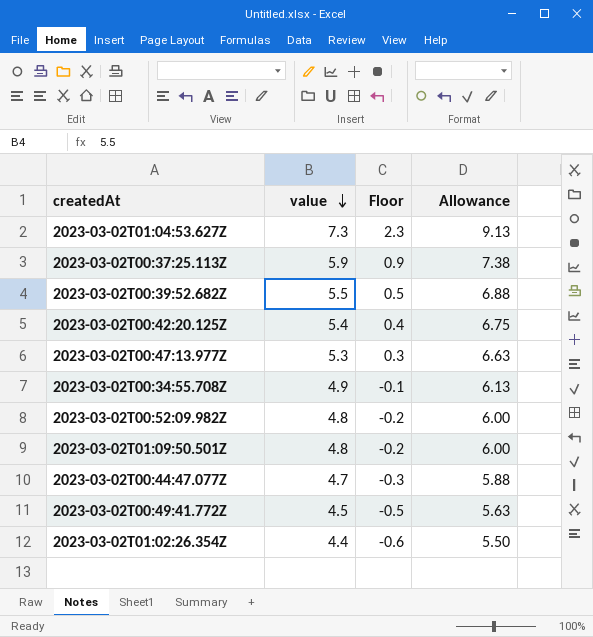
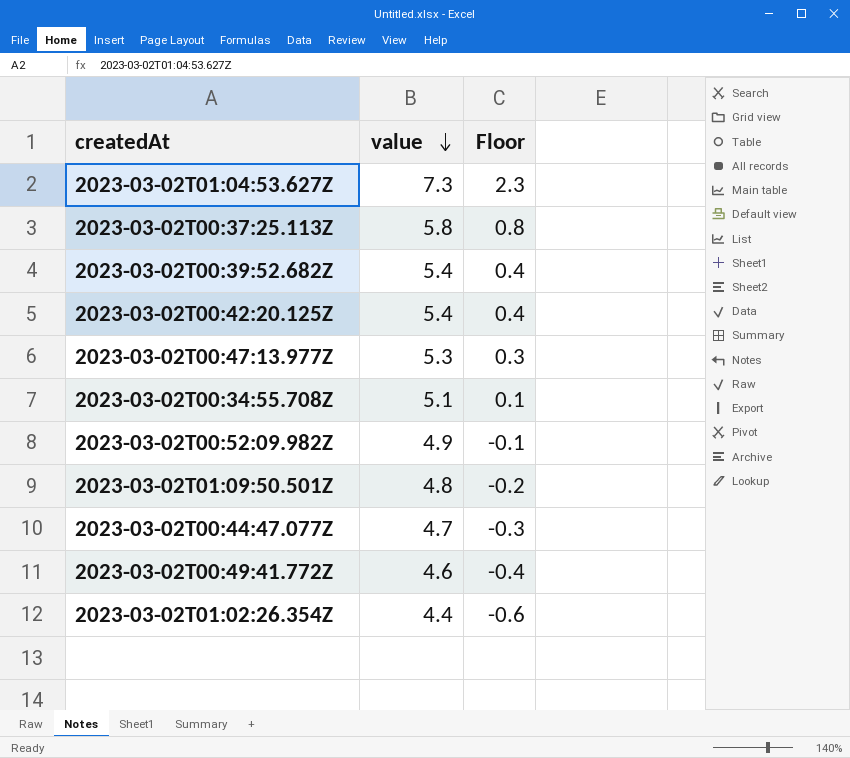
column Allowance | formula: [value] * 1.25 -> none
2023-03-02T00:37:25.113Z | value: 5.9 -> 5.8
2023-03-02T00:37:25.113Z | Floor: 0.9 -> 0.8
2023-03-02T00:39:52.682Z | value: 5.5 -> 5.4
2023-03-02T00:39:52.682Z | Floor: 0.5 -> 0.4
2023-03-02T00:34:55.708Z | value: 4.9 -> 5.1
2023-03-02T00:34:55.708Z | Floor: -0.1 -> 0.1
2023-03-02T00:52:09.982Z | value: 4.8 -> 4.9
2023-03-02T00:52:09.982Z | Floor: -0.2 -> -0.1
2023-03-02T00:49:41.772Z | value: 4.5 -> 4.6
2023-03-02T00:49:41.772Z | Floor: -0.5 -> -0.4

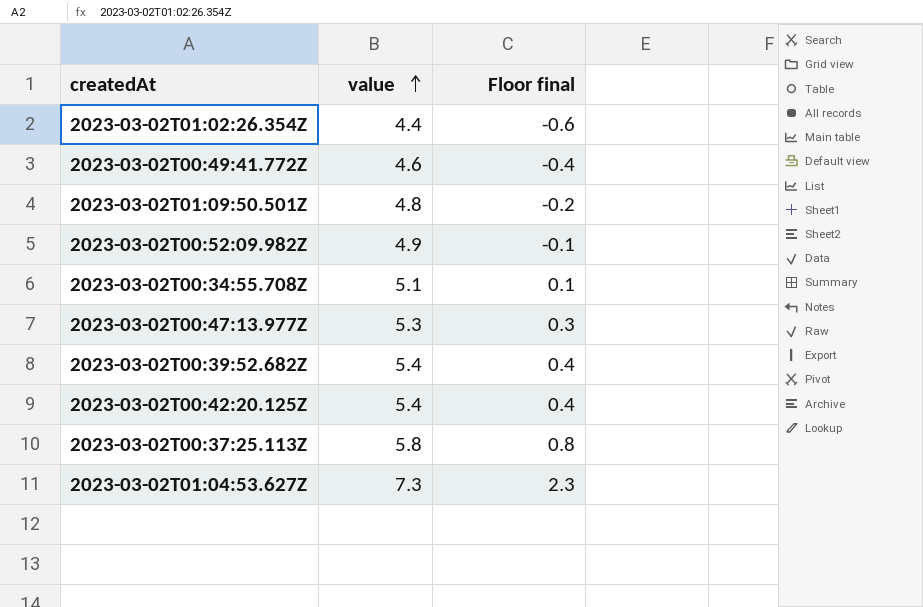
row order: value descending -> value ascending
column name: Floor -> Floor final
row 2023-03-02T00:44:47.077Z: 4.7 | -0.3 -> none

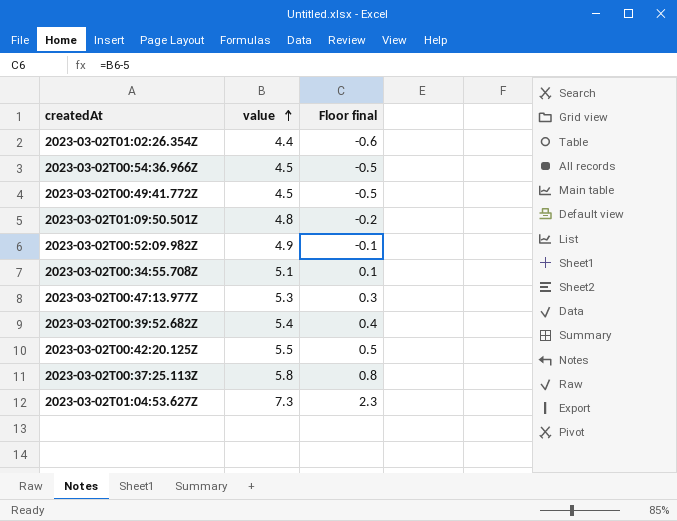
row 2023-03-02T00:54:36.966Z: none -> 4.5 | -0.5
2023-03-02T00:49:41.772Z | value: 4.6 -> 4.5
2023-03-02T00:49:41.772Z | Floor final: -0.4 -> -0.5
2023-03-02T00:42:20.125Z | value: 5.4 -> 5.5
2023-03-02T00:42:20.125Z | Floor final: 0.4 -> 0.5

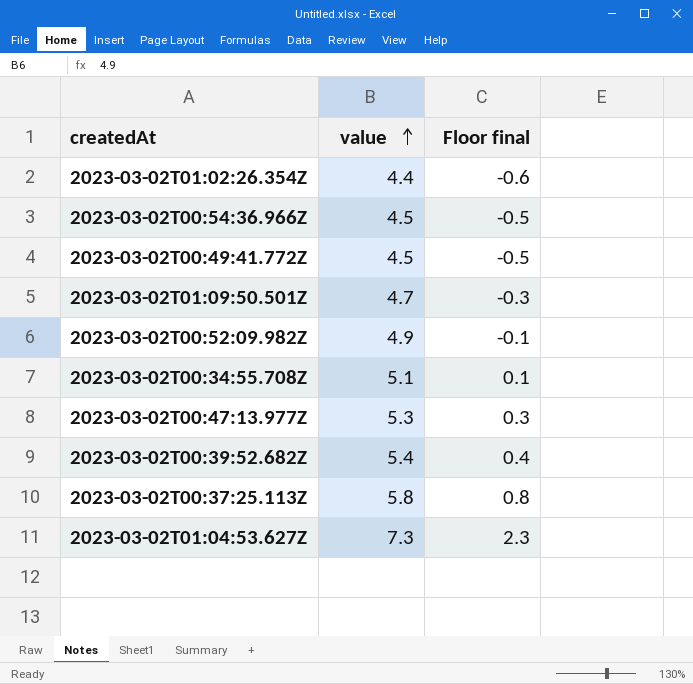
row 2023-03-02T00:42:20.125Z: 5.5 | 0.5 -> none
2023-03-02T01:09:50.501Z | value: 4.8 -> 4.7
2023-03-02T01:09:50.501Z | Floor final: -0.2 -> -0.3

